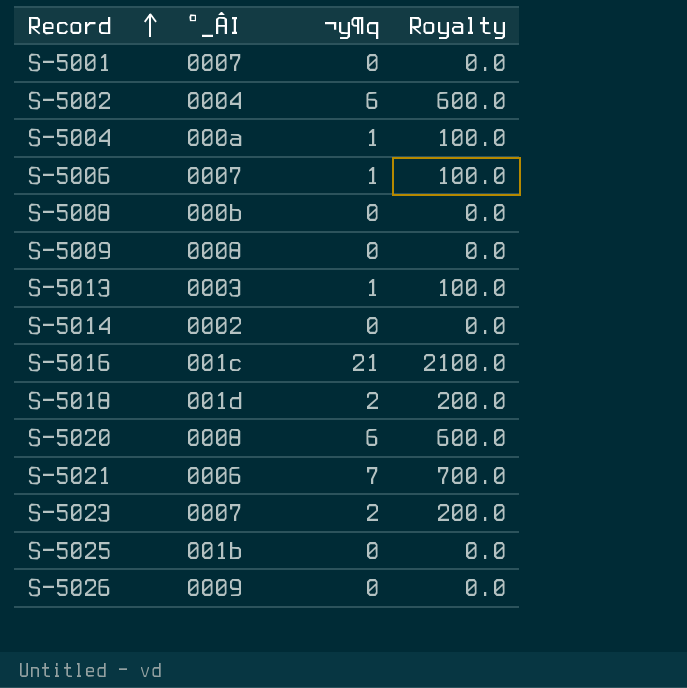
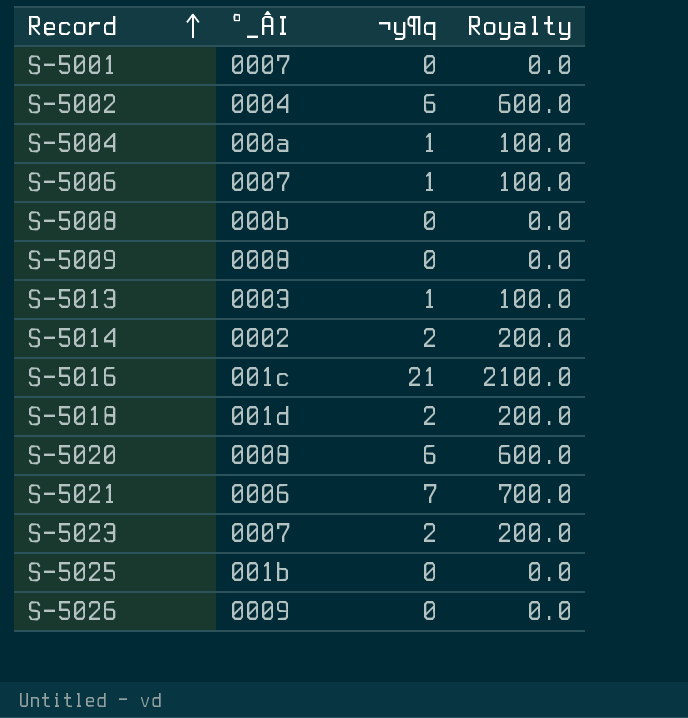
S-5014 | ¬y¶q: 0 -> 2
S-5014 | Royalty: 0.0 -> 200.0

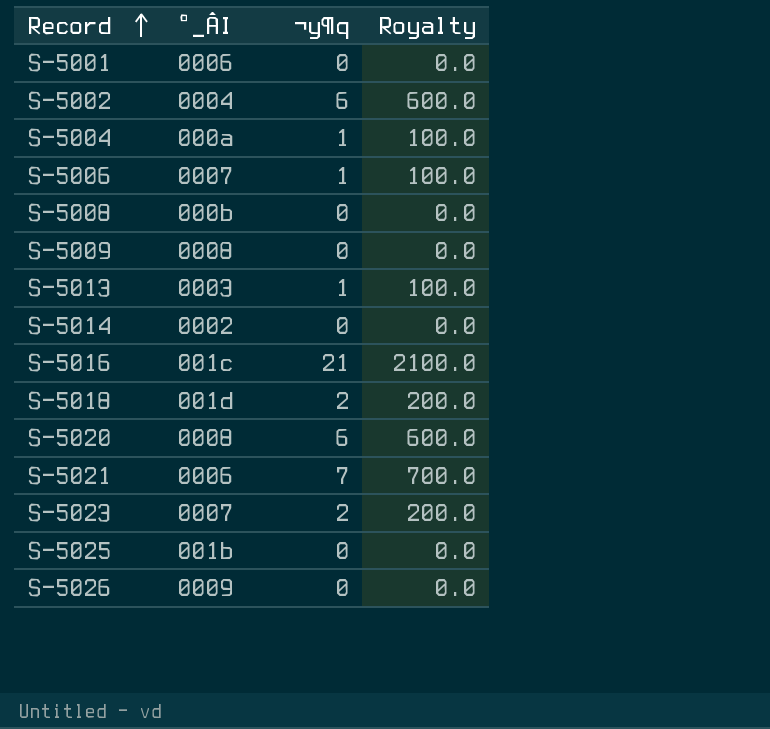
S-5001 | °_ÂI: 0007 -> 0006
S-5014 | ¬y¶q: 2 -> 0
S-5014 | Royalty: 200.0 -> 0.0

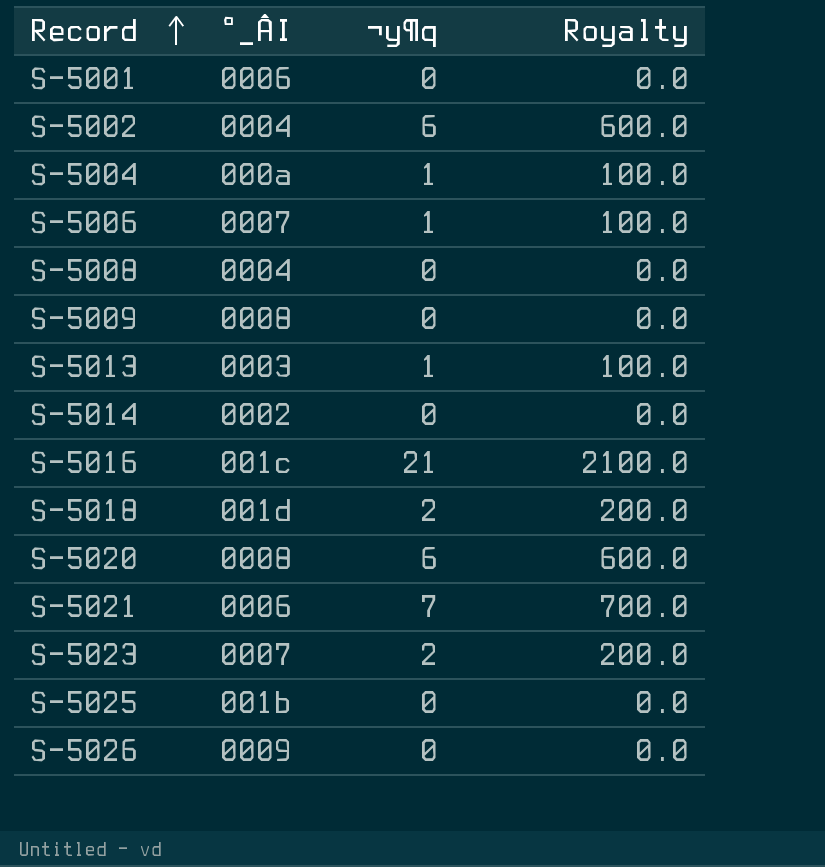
S-5008 | °_ÂI: 000b -> 0004

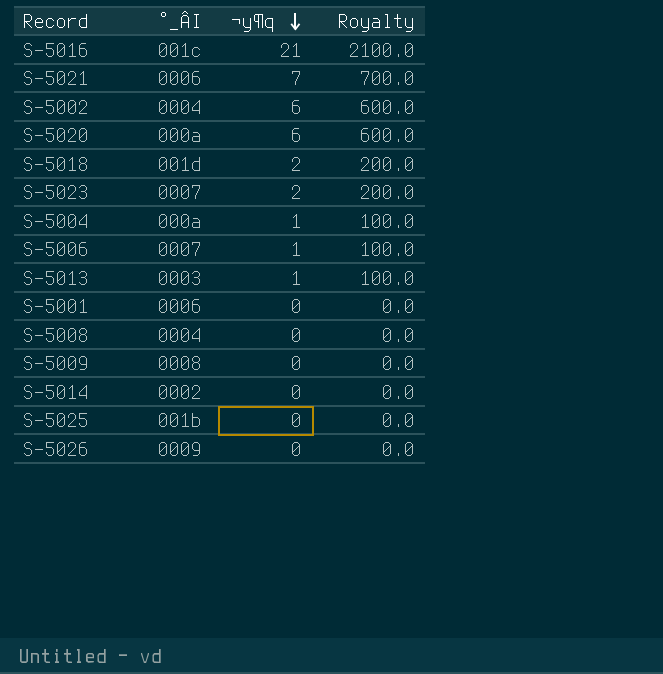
row order: Record ascending -> ¬y¶q descending
S-5020 | °_ÂI: 0008 -> 000a

